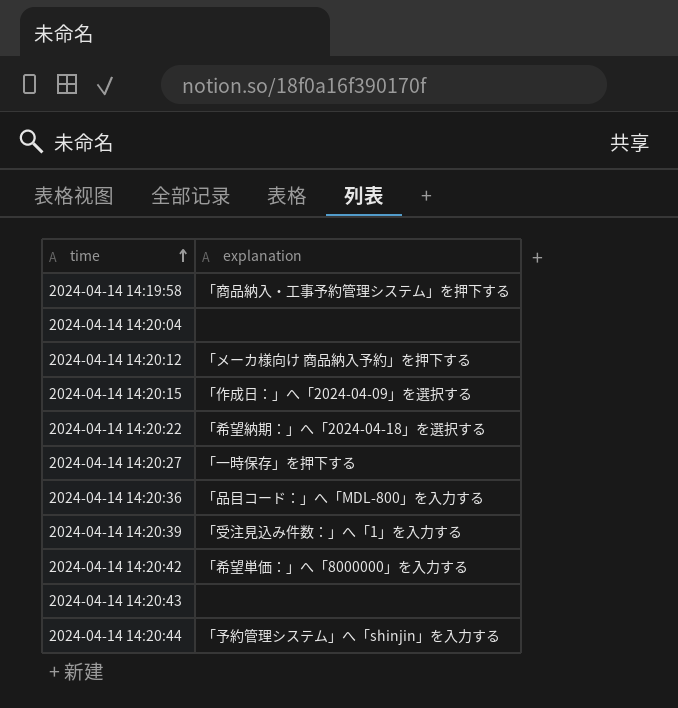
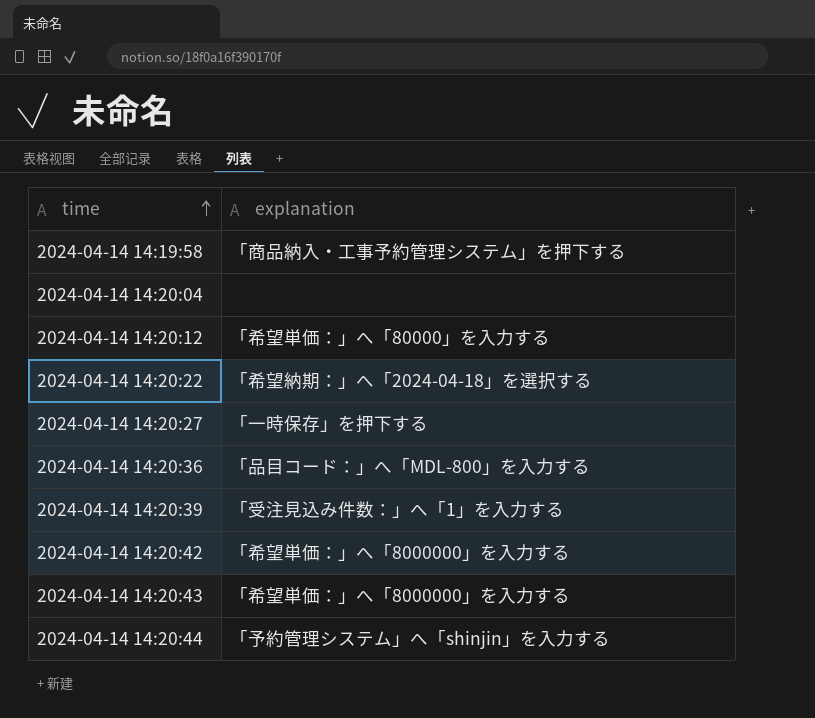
row 2024-04-14 14:20:15: 「作成日：」へ「2024-04-09」を選択する -> none
2024-04-14 14:20:12 | explanation: 「メーカ様向け 商品納入予約」を押下する -> 「希望単価：」へ「80000」を入力する
2024-04-14 14:20:43 | explanation: none -> 「希望単価：」へ「8000000」を入力する

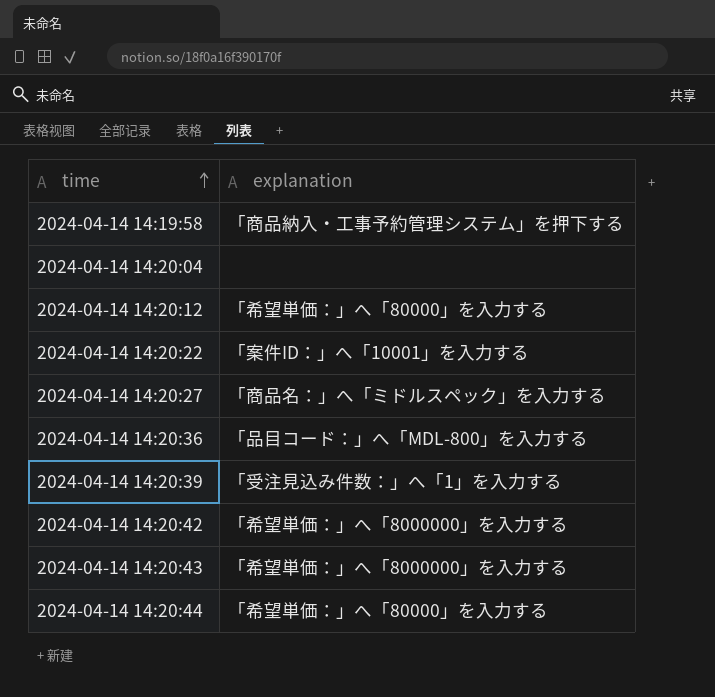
2024-04-14 14:20:22 | explanation: 「希望納期：」へ「2024-04-18」を選択する -> 「案件ID：」へ「10001」を入力する
2024-04-14 14:20:27 | explanation: 「一時保存」を押下する -> 「商品名：」へ「ミドルスペック」を入力する
2024-04-14 14:20:44 | explanation: 「予約管理システム」へ「shinjin」を入力する -> 「希望単価：」へ「80000」を入力する

